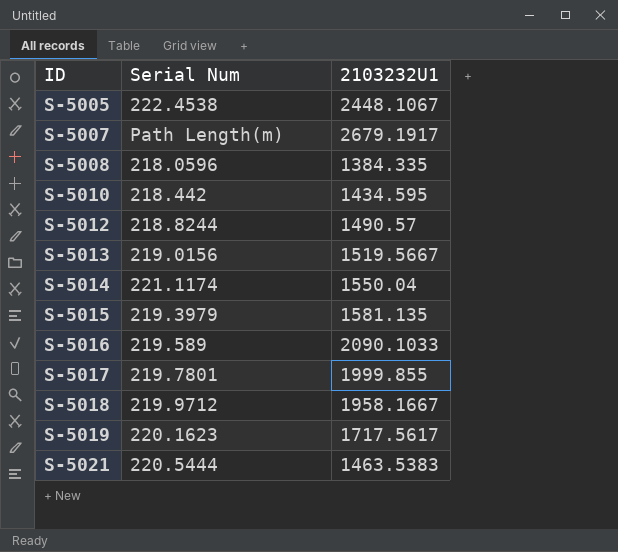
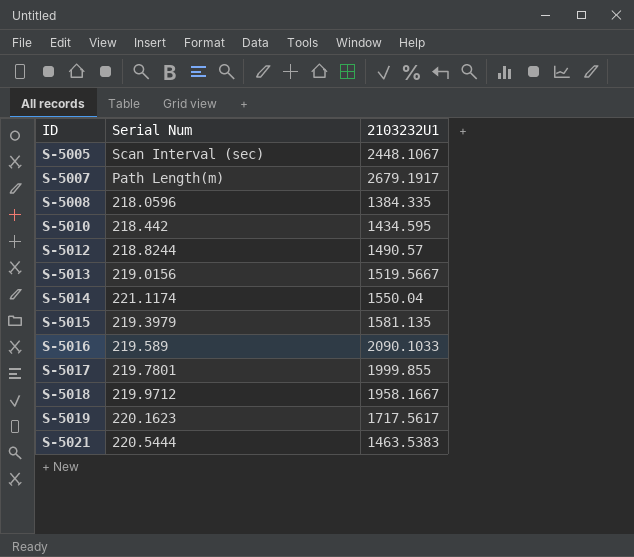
S-5005 | Serial Num: 222.4538 -> Scan Interval (sec)

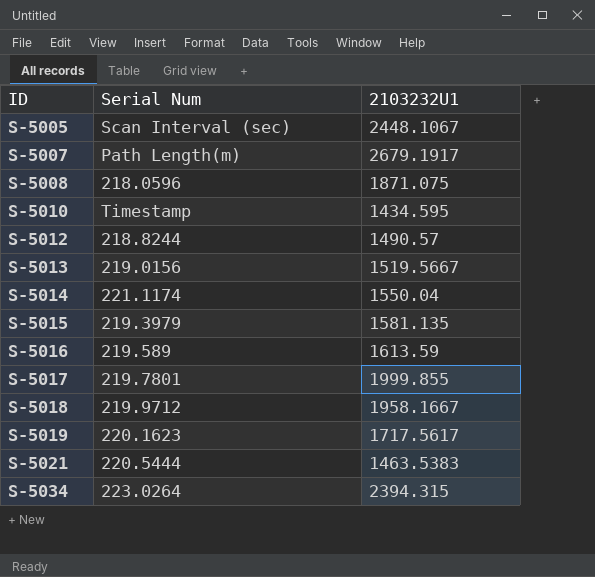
S-5008 | 2103232U1: 1384.335 -> 1871.075
S-5010 | Serial Num: 218.442 -> Timestamp
S-5016 | 2103232U1: 2090.1033 -> 1613.59
row S-5034: none -> 223.0264 | 2394.315

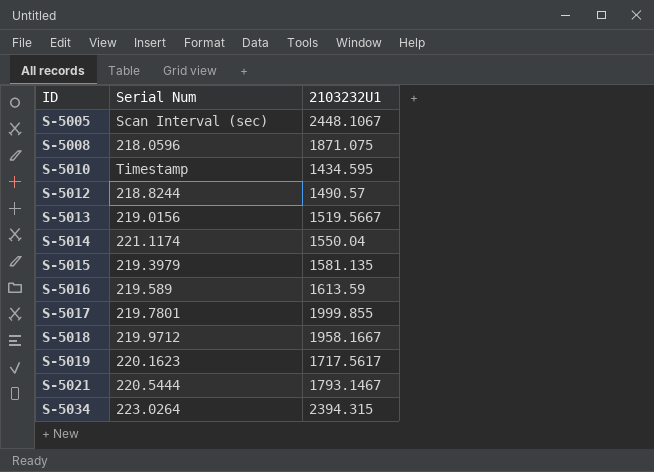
row S-5007: Path Length(m) | 2679.1917 -> none
S-5021 | 2103232U1: 1463.5383 -> 1793.1467

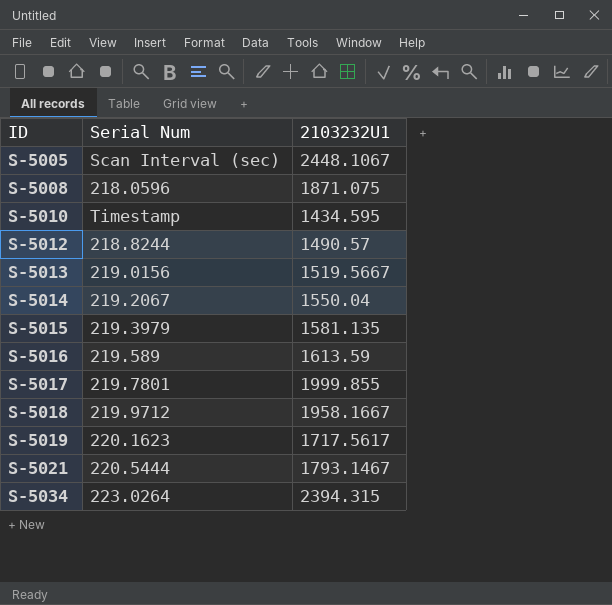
S-5014 | Serial Num: 221.1174 -> 219.2067

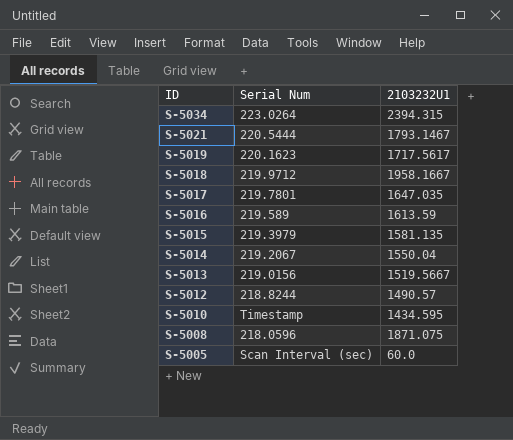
row order: ID ascending -> ID descending
S-5017 | 2103232U1: 1999.855 -> 1647.035
S-5005 | 2103232U1: 2448.1067 -> 60.0

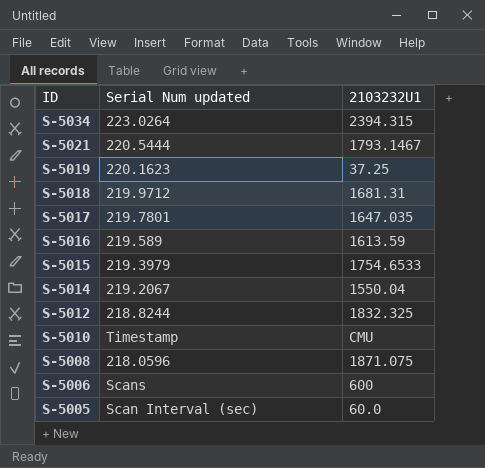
column name: Serial Num -> Serial Num updated
row S-5013: 219.0156 | 1519.5667 -> none
S-5019 | 2103232U1: 1717.5617 -> 37.25
S-5018 | 2103232U1: 1958.1667 -> 1681.31
S-5015 | 2103232U1: 1581.135 -> 1754.6533
S-5012 | 2103232U1: 1490.57 -> 1832.325
S-5010 | 2103232U1: 1434.595 -> CMU
row S-5006: none -> Scans | 600

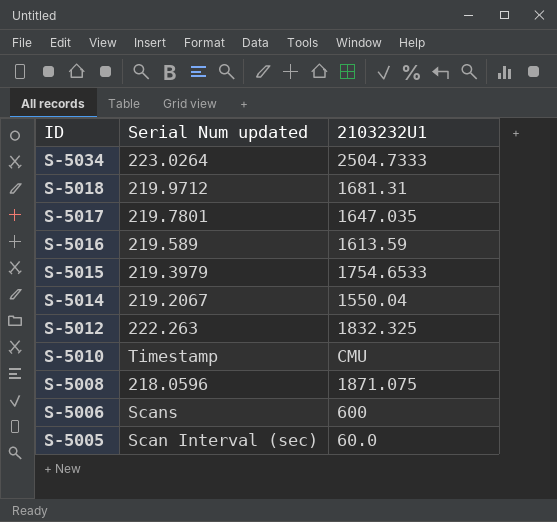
row S-5021: 220.5444 | 1793.1467 -> none
row S-5019: 220.1623 | 37.25 -> none
S-5034 | 2103232U1: 2394.315 -> 2504.7333
S-5012 | Serial Num updated: 218.8244 -> 222.263

